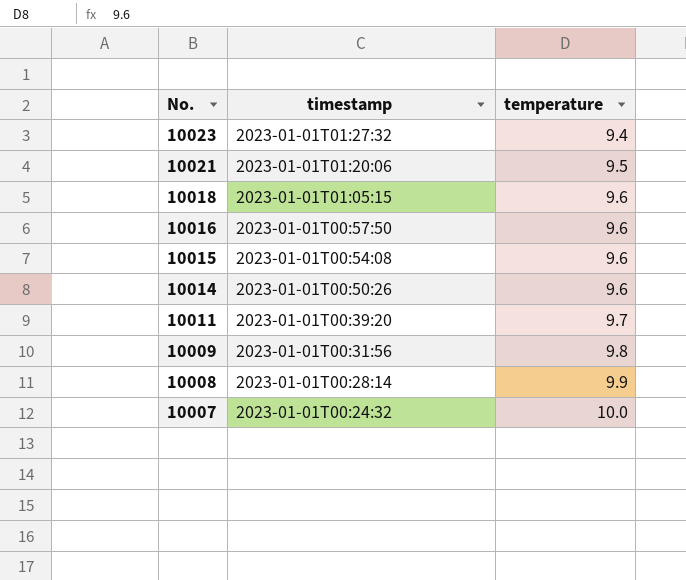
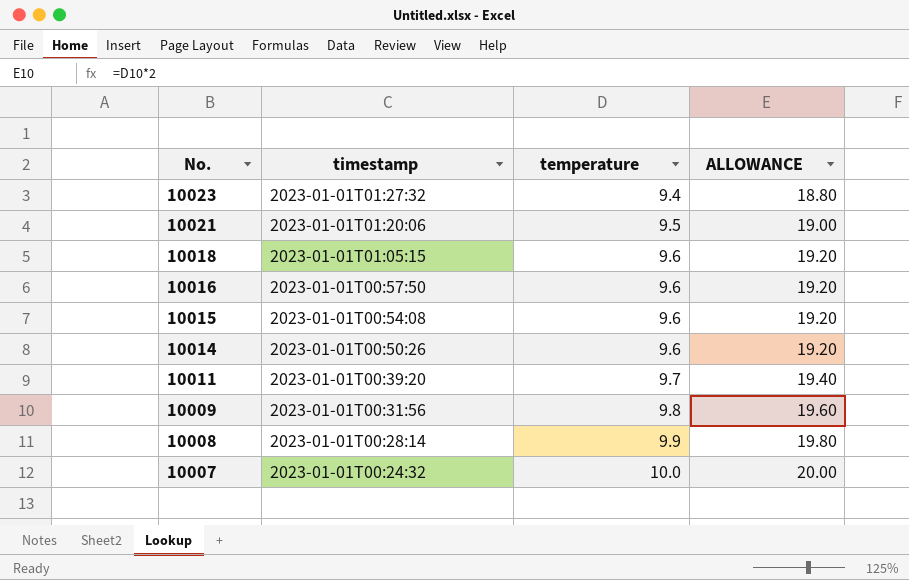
column ALLOWANCE | formula: none -> [temperature] * 2

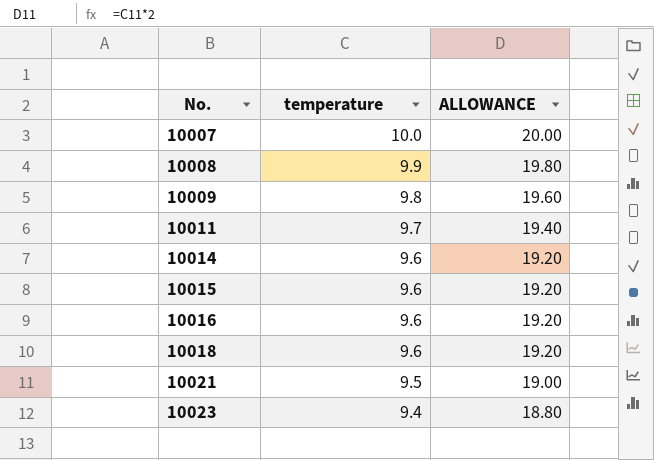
row order: No. descending -> No. ascending
column timestamp | position: 2 -> none

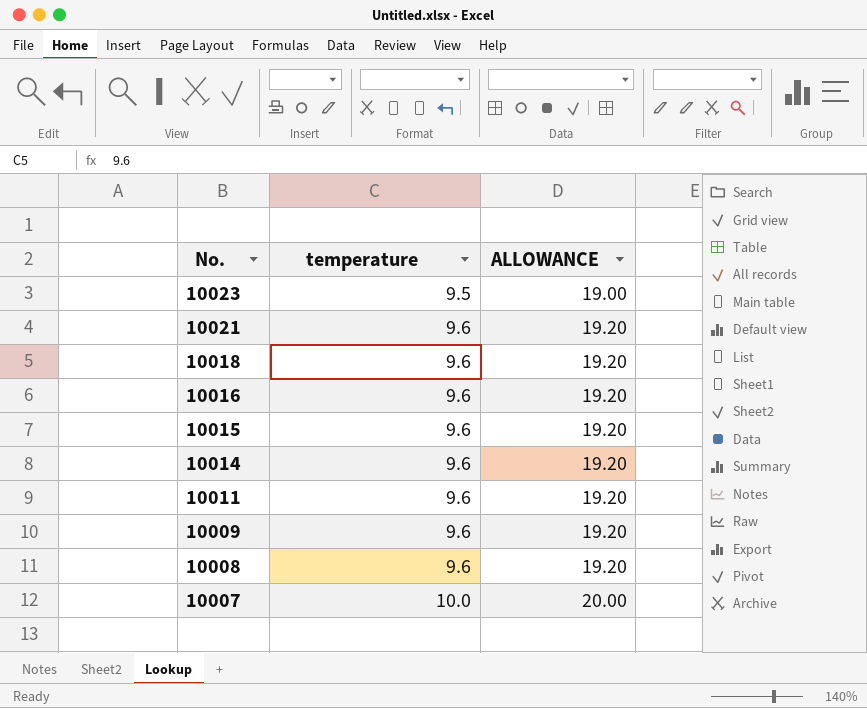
row order: No. ascending -> No. descending
10023 | temperature: 9.4 -> 9.5
10023 | ALLOWANCE: 18.80 -> 19.00
10021 | temperature: 9.5 -> 9.6
10021 | ALLOWANCE: 19.00 -> 19.20
10011 | temperature: 9.7 -> 9.6
10011 | ALLOWANCE: 19.40 -> 19.20
10009 | temperature: 9.8 -> 9.6
10009 | ALLOWANCE: 19.60 -> 19.20
10008 | temperature: 9.9 -> 9.6
10008 | ALLOWANCE: 19.80 -> 19.20

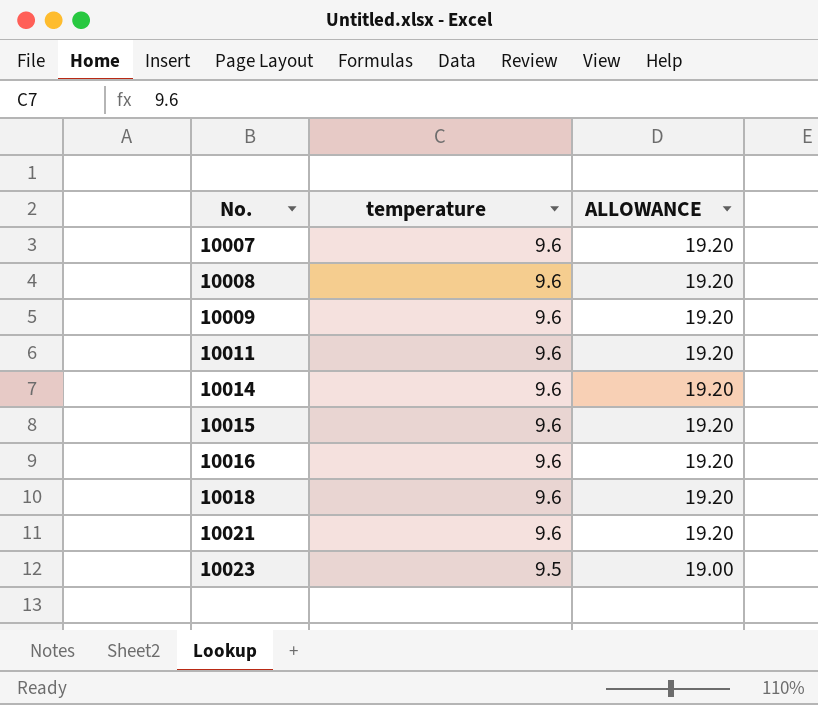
row order: No. descending -> No. ascending
10007 | temperature: 10.0 -> 9.6
10007 | ALLOWANCE: 20.00 -> 19.20

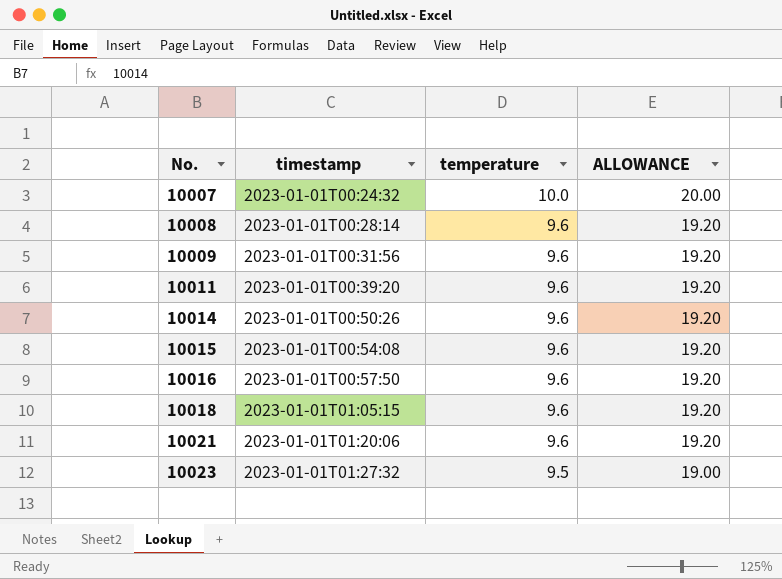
column timestamp | position: none -> 2
10007 | temperature: 9.6 -> 10.0
10007 | ALLOWANCE: 19.20 -> 20.00

